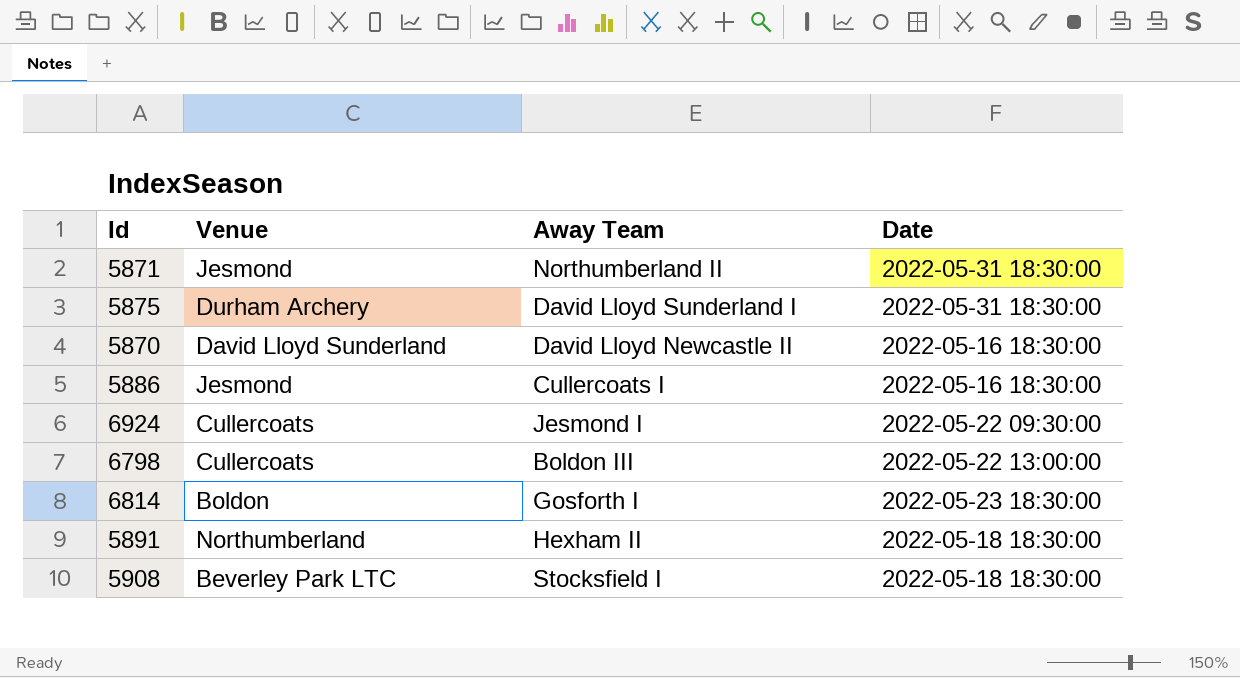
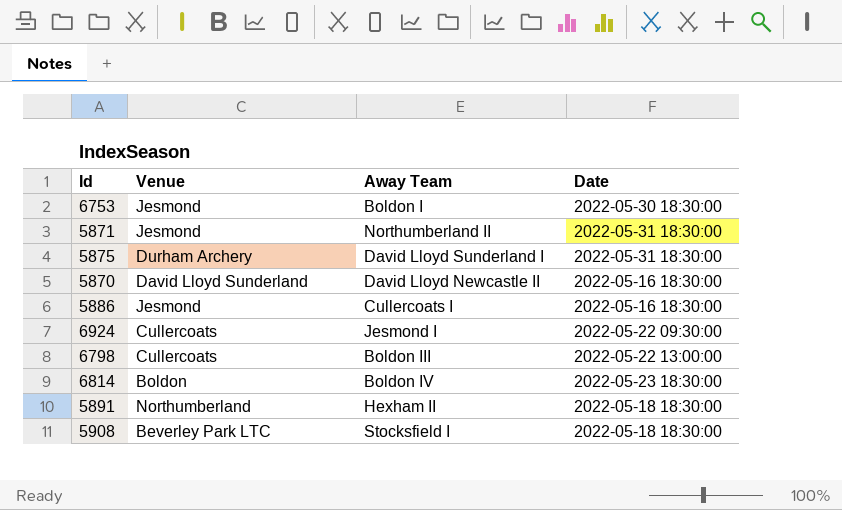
row 6753: none -> Jesmond | Boldon I | 2022-05-30 18:30:00
6814 | Away Team: Gosforth I -> Boldon IV

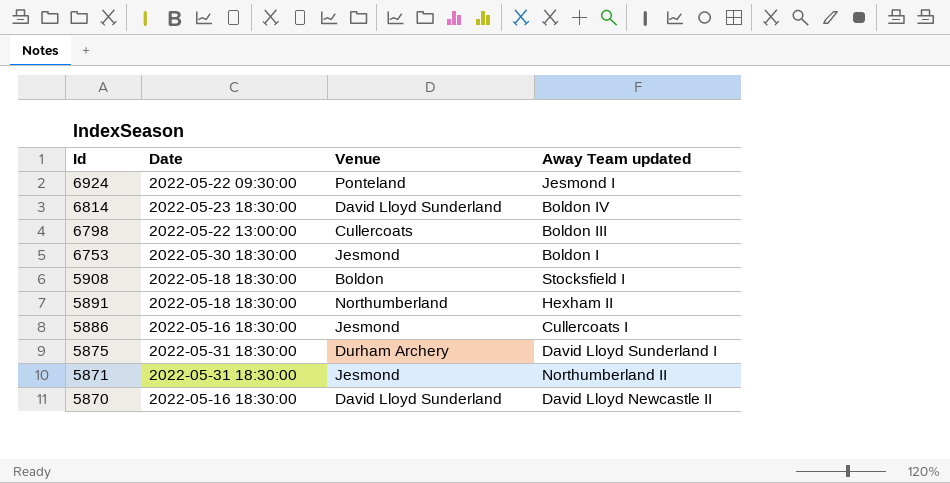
row order: none -> Id descending
column Date | position: 4 -> 2
column name: Away Team -> Away Team updated
6924 | Venue: Cullercoats -> Ponteland
6814 | Venue: Boldon -> David Lloyd Sunderland
5908 | Venue: Beverley Park LTC -> Boldon

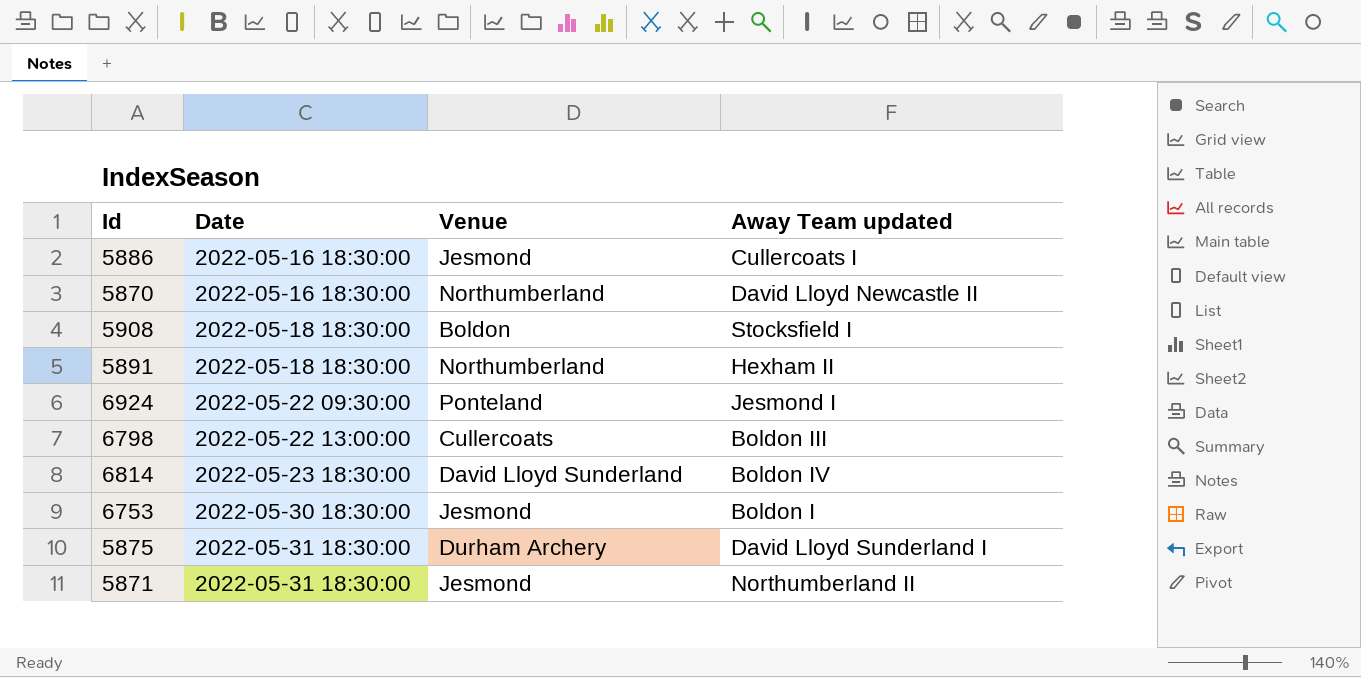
row order: Id descending -> Date ascending
5870 | Venue: David Lloyd Sunderland -> Northumberland

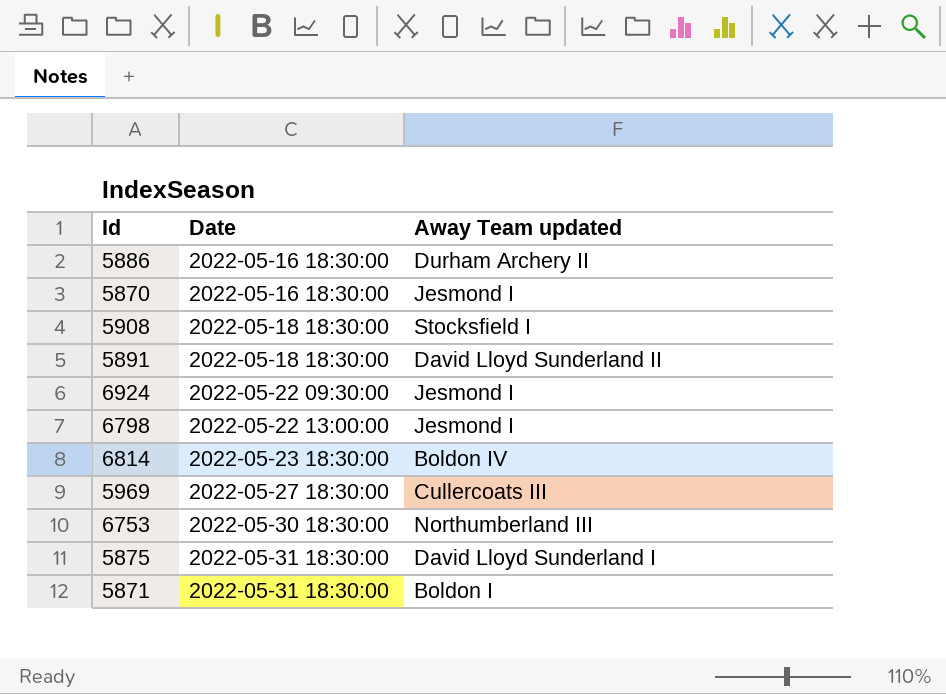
column Venue | position: 3 -> none
5886 | Away Team updated: Cullercoats I -> Durham Archery II
5870 | Away Team updated: David Lloyd Newcastle II -> Jesmond I
5891 | Away Team updated: Hexham II -> David Lloyd Sunderland II
6798 | Away Team updated: Boldon III -> Jesmond I
row 5969: none -> 2022-05-27 18:30:00 | Cullercoats III
6753 | Away Team updated: Boldon I -> Northumberland III
5871 | Away Team updated: Northumberland II -> Boldon I

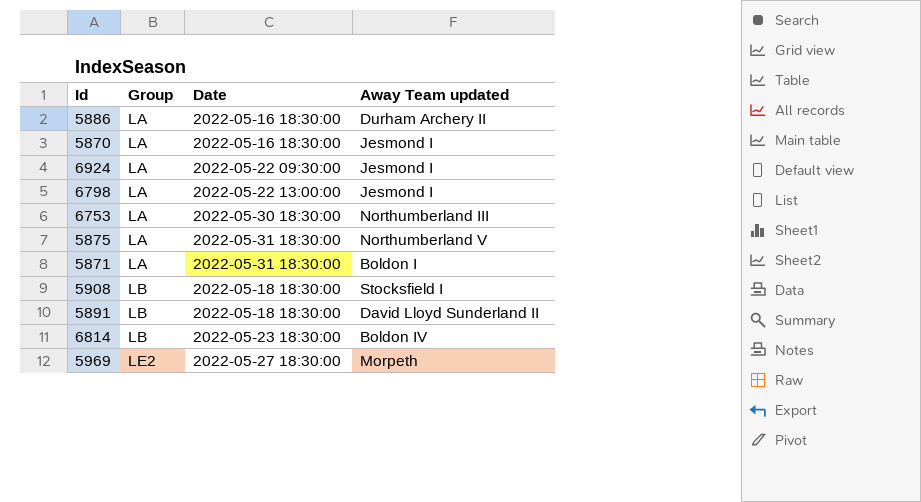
row order: Date ascending -> Group ascending
column Group | position: none -> 2
5875 | Away Team updated: David Lloyd Sunderland I -> Northumberland V
5969 | Away Team updated: Cullercoats III -> Morpeth

